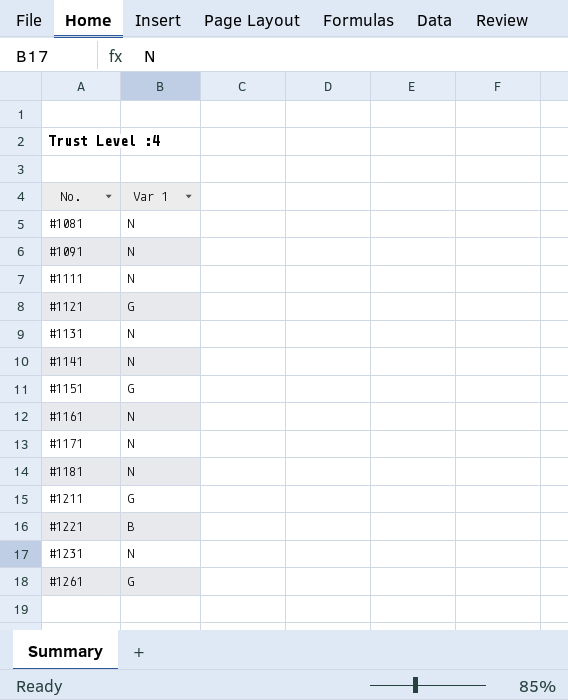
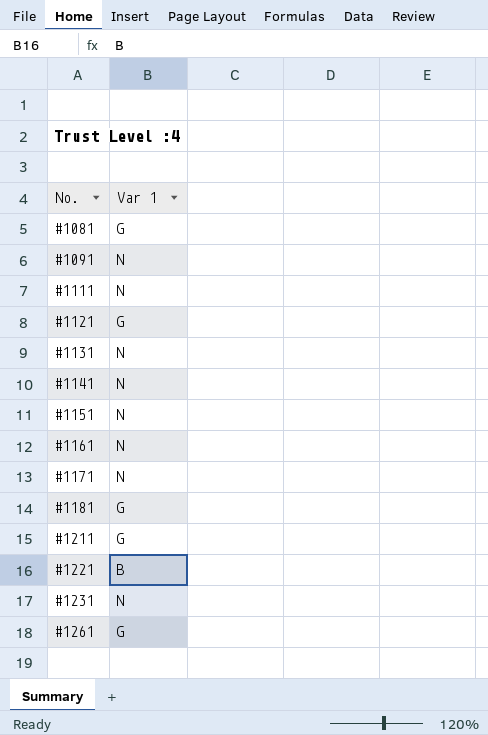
#1081 | Var 1: N -> G
#1151 | Var 1: G -> N
#1181 | Var 1: N -> G

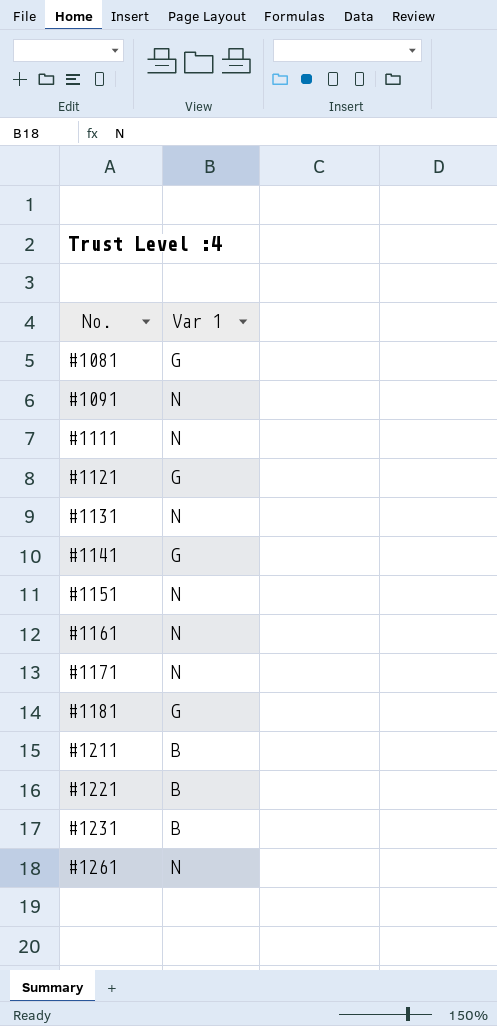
#1141 | Var 1: N -> G
#1211 | Var 1: G -> B
#1231 | Var 1: N -> B
#1261 | Var 1: G -> N

